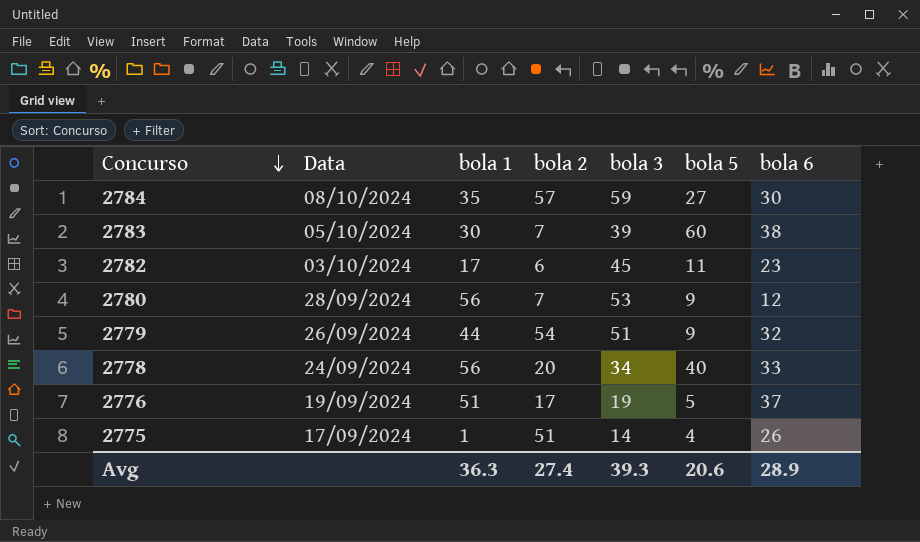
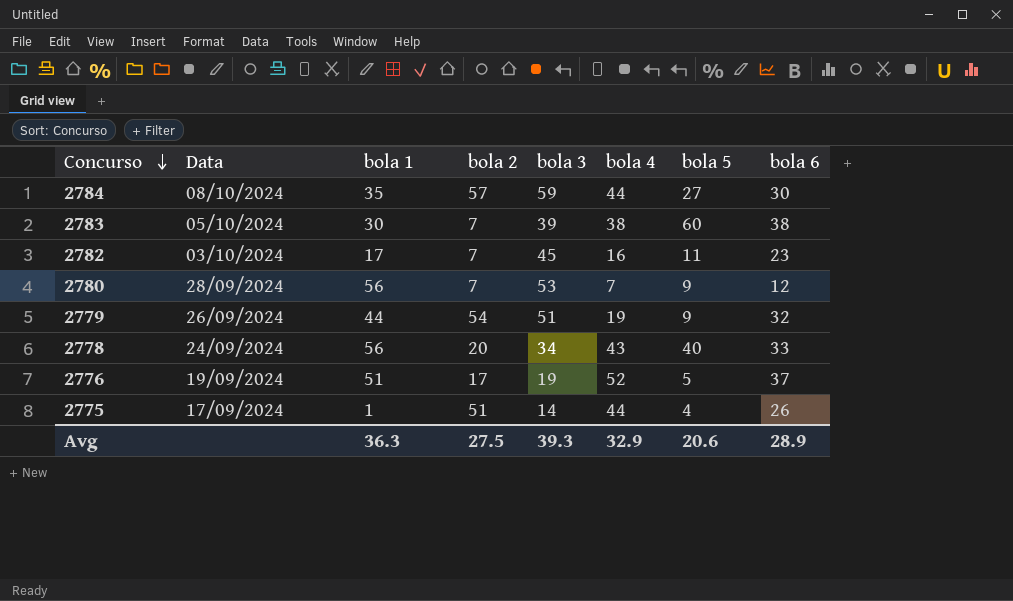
column bola 4 | position: none -> 6
2782 | bola 2: 6 -> 7
Avg | bola 2: 27.4 -> 27.5

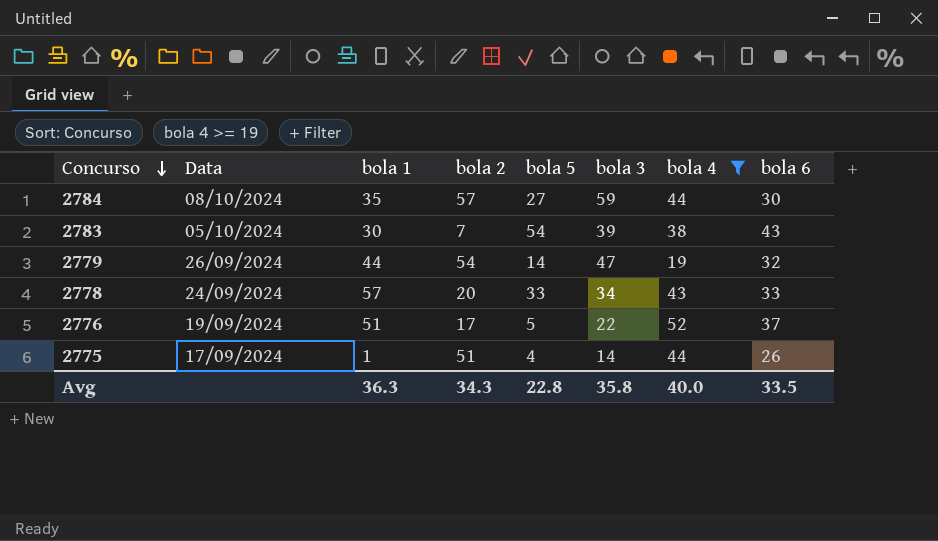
filter: none -> bola 4 >= 19
column bola 5 | position: 7 -> 5
2783 | bola 5: 60 -> 54
2783 | bola 6: 38 -> 43
2779 | bola 5: 9 -> 14
2779 | bola 3: 51 -> 47
2778 | bola 1: 56 -> 57
2778 | bola 5: 40 -> 33
2776 | bola 3: 19 -> 22
Avg | bola 2: 27.5 -> 34.3
Avg | bola 5: 20.6 -> 22.8
Avg | bola 3: 39.3 -> 35.8
Avg | bola 4: 32.9 -> 40.0
Avg | bola 6: 28.9 -> 33.5

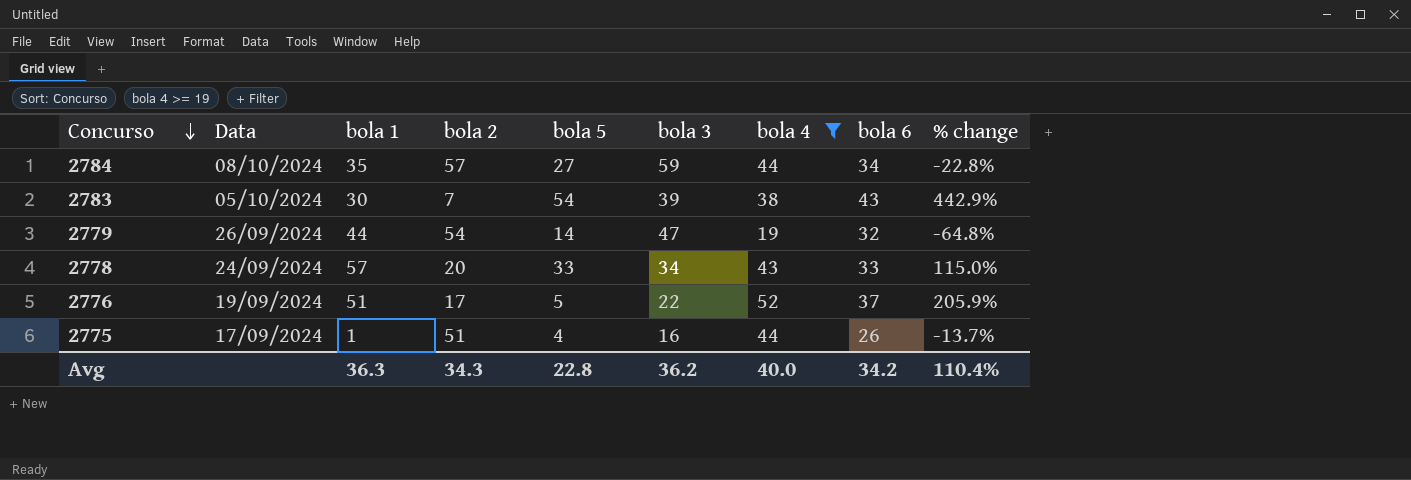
column % change | formula: none -> ([bola 4] - [bola 2]) / [bola 2]
2784 | bola 6: 30 -> 34
2775 | bola 3: 14 -> 16
Avg | bola 3: 35.8 -> 36.2
Avg | bola 6: 33.5 -> 34.2

